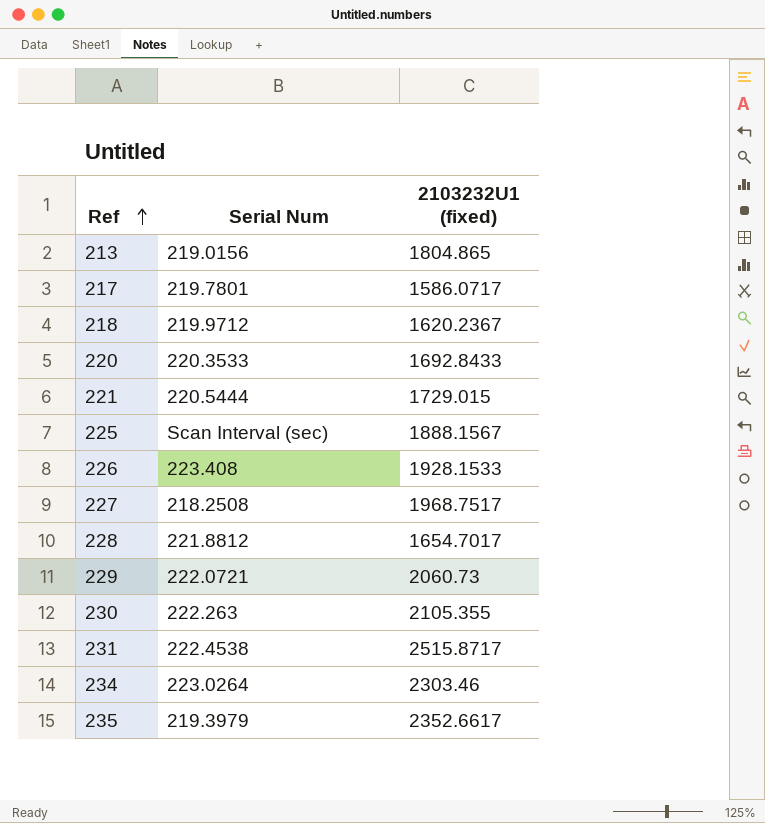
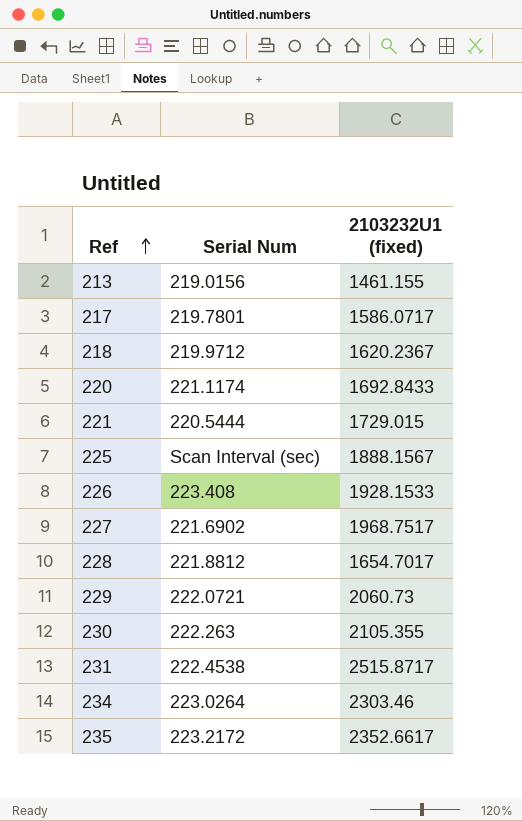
213 | 2103232U1 (fixed): 1804.865 -> 1461.155
220 | Serial Num: 220.3533 -> 221.1174
227 | Serial Num: 218.2508 -> 221.6902
235 | Serial Num: 219.3979 -> 223.2172

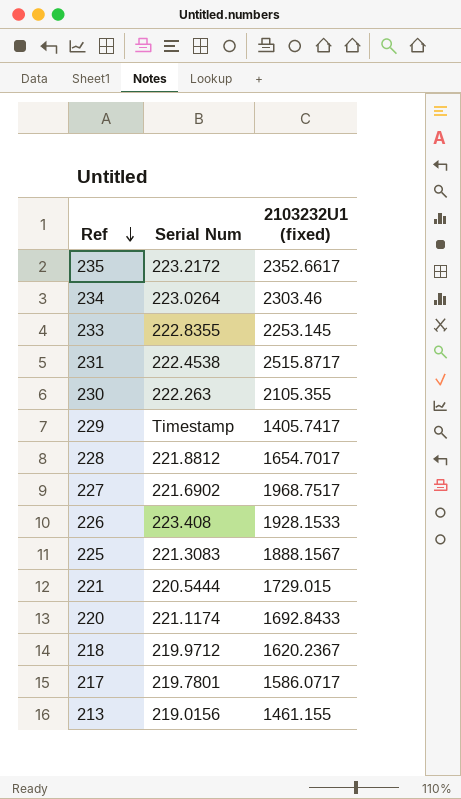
row order: Ref ascending -> Ref descending
row 233: none -> 222.8355 | 2253.145
229 | Serial Num: 222.0721 -> Timestamp
229 | 2103232U1 (fixed): 2060.73 -> 1405.7417
225 | Serial Num: Scan Interval (sec) -> 221.3083

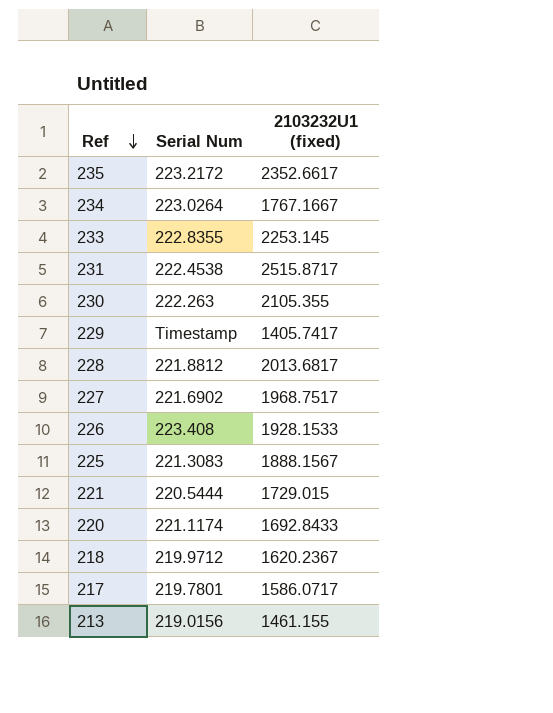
234 | 2103232U1 (fixed): 2303.46 -> 1767.1667
228 | 2103232U1 (fixed): 1654.7017 -> 2013.6817

